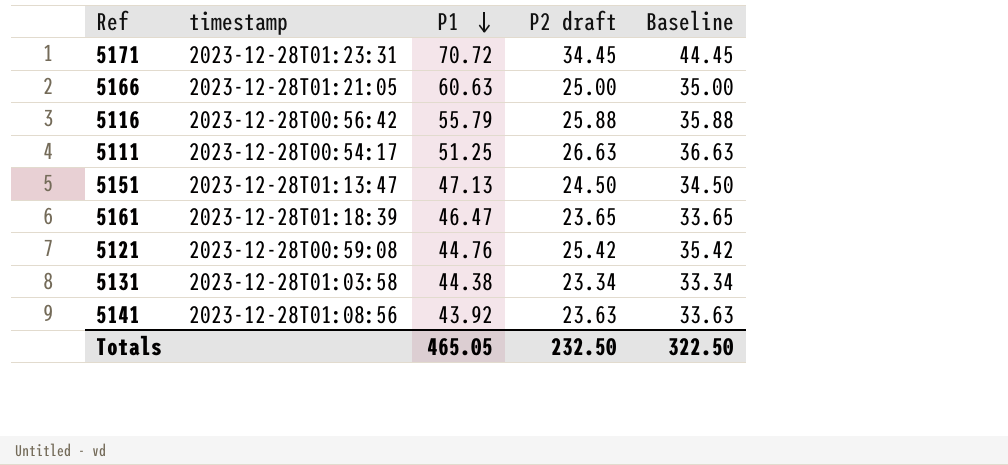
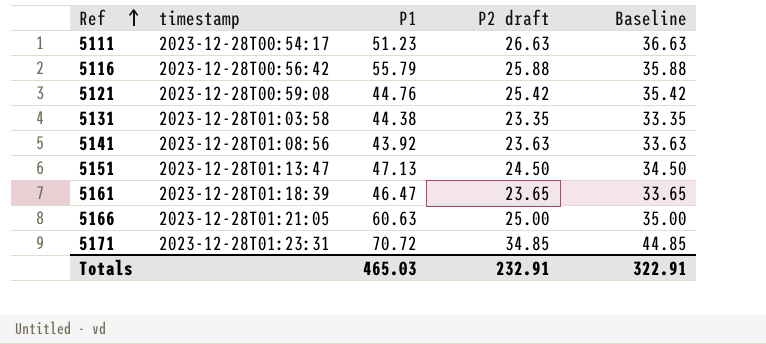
row order: P1 descending -> Ref ascending
5111 | P1: 51.25 -> 51.23
5131 | P2 draft: 23.34 -> 23.35
5131 | Baseline: 33.34 -> 33.35
5171 | P2 draft: 34.45 -> 34.85
5171 | Baseline: 44.45 -> 44.85
Totals | P1: 465.05 -> 465.03
Totals | P2 draft: 232.50 -> 232.91
Totals | Baseline: 322.50 -> 322.91

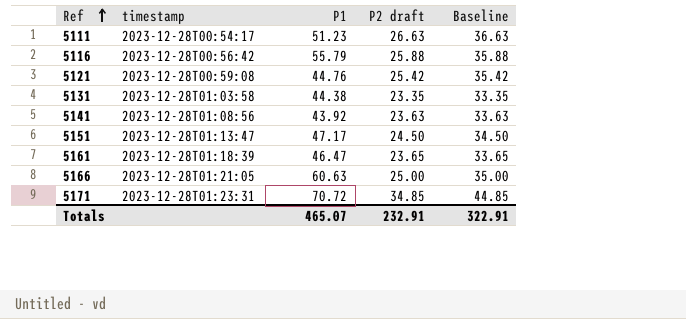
5151 | P1: 47.13 -> 47.17
Totals | P1: 465.03 -> 465.07

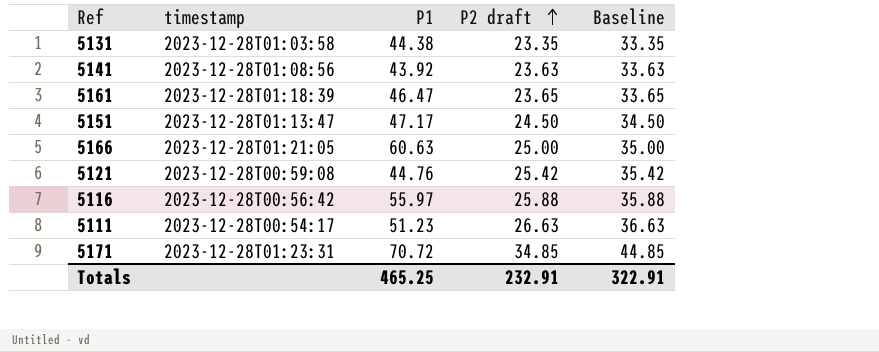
row order: Ref ascending -> P2 draft ascending
5116 | P1: 55.79 -> 55.97
Totals | P1: 465.07 -> 465.25

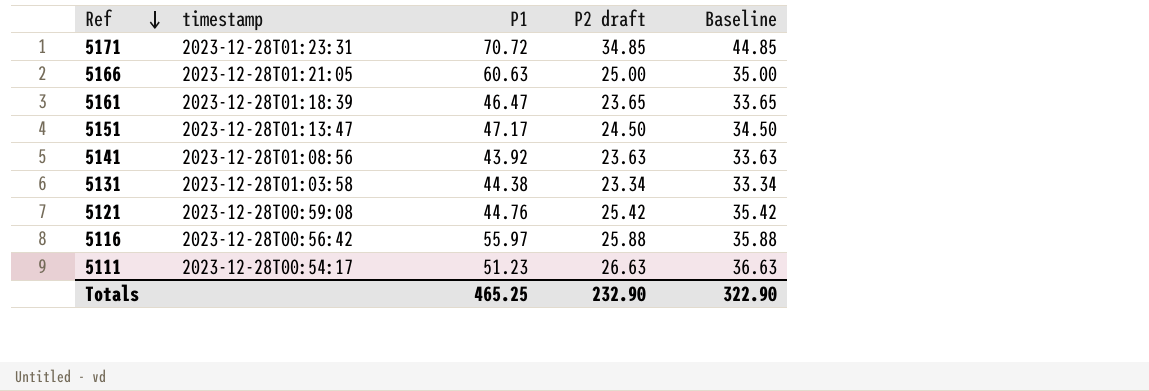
row order: P2 draft ascending -> Ref descending
5131 | P2 draft: 23.35 -> 23.34
5131 | Baseline: 33.35 -> 33.34
Totals | P2 draft: 232.91 -> 232.90
Totals | Baseline: 322.91 -> 322.90

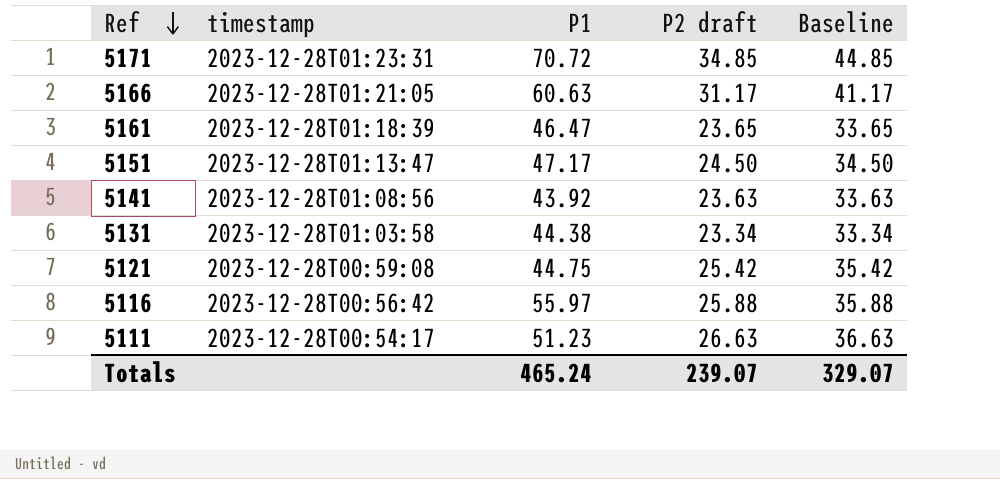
5166 | P2 draft: 25.00 -> 31.17
5166 | Baseline: 35.00 -> 41.17
5121 | P1: 44.76 -> 44.75
Totals | P1: 465.25 -> 465.24
Totals | P2 draft: 232.90 -> 239.07
Totals | Baseline: 322.90 -> 329.07

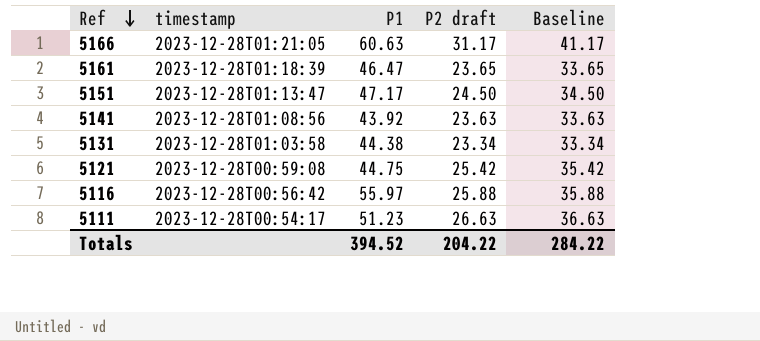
row 5171: 2023-12-28T01:23:31 | 70.72 | 34.85 | 44.85 -> none
Totals | P1: 465.24 -> 394.52
Totals | P2 draft: 239.07 -> 204.22
Totals | Baseline: 329.07 -> 284.22

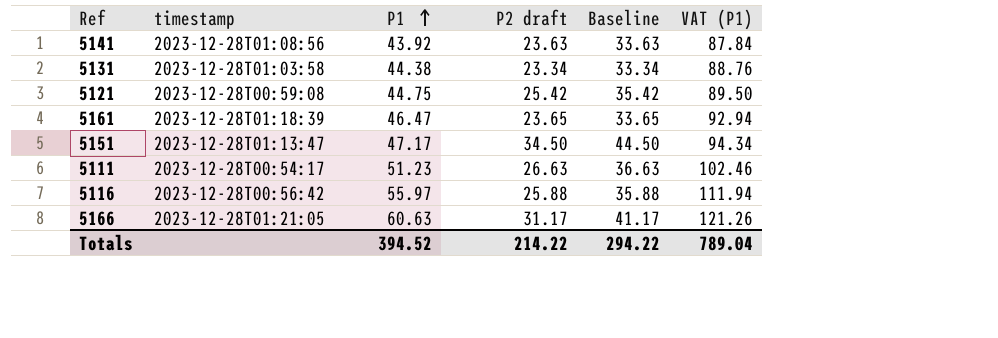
row order: Ref descending -> P1 ascending
column VAT (P1) | formula: none -> [P1] * 2
5151 | P2 draft: 24.50 -> 34.50
5151 | Baseline: 34.50 -> 44.50
Totals | P2 draft: 204.22 -> 214.22
Totals | Baseline: 284.22 -> 294.22

